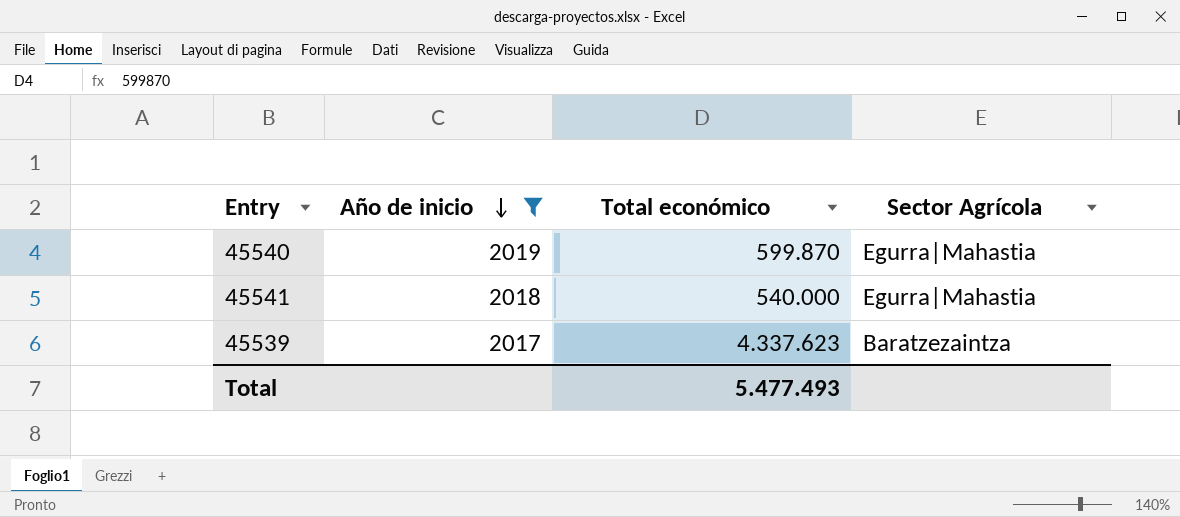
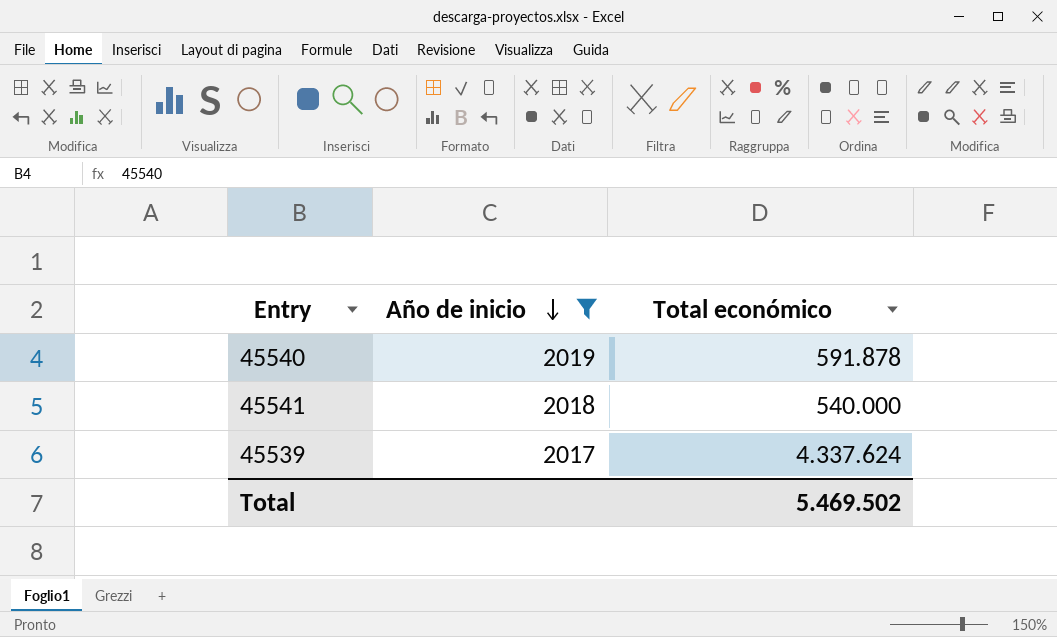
column Sector Agrícola | position: 4 -> none
45540 | Total económico: 599.870 -> 591.878
45539 | Total económico: 4.337.623 -> 4.337.624
Total | Total económico: 5.477.493 -> 5.469.502

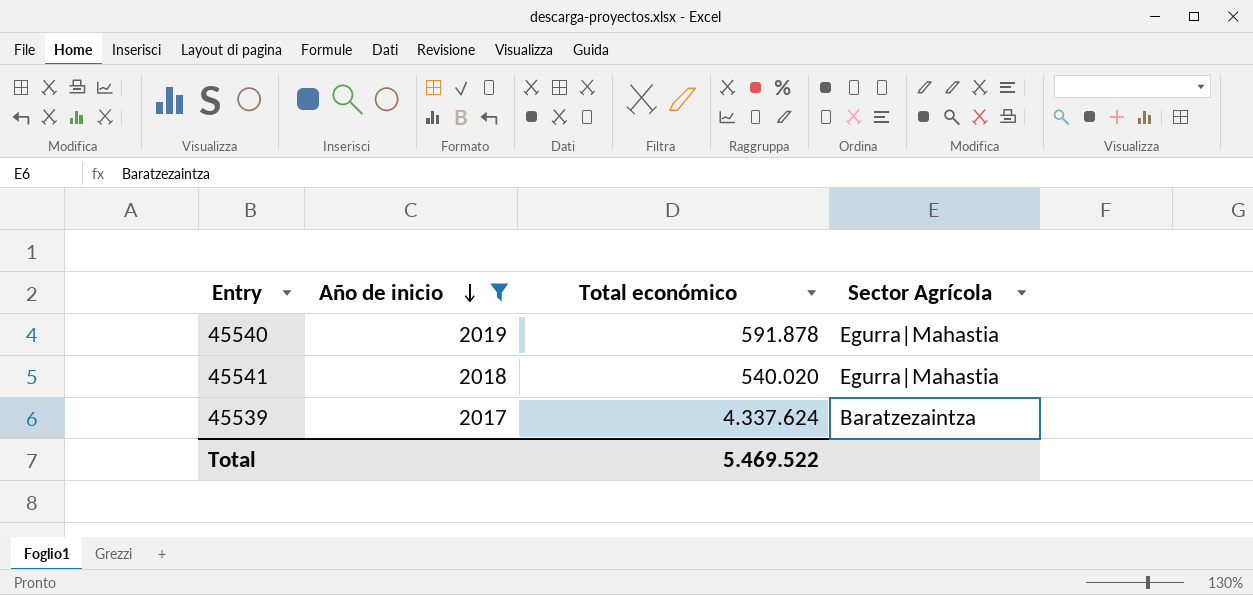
column Sector Agrícola | position: none -> 4
45541 | Total económico: 540.000 -> 540.020
Total | Total económico: 5.469.502 -> 5.469.522

